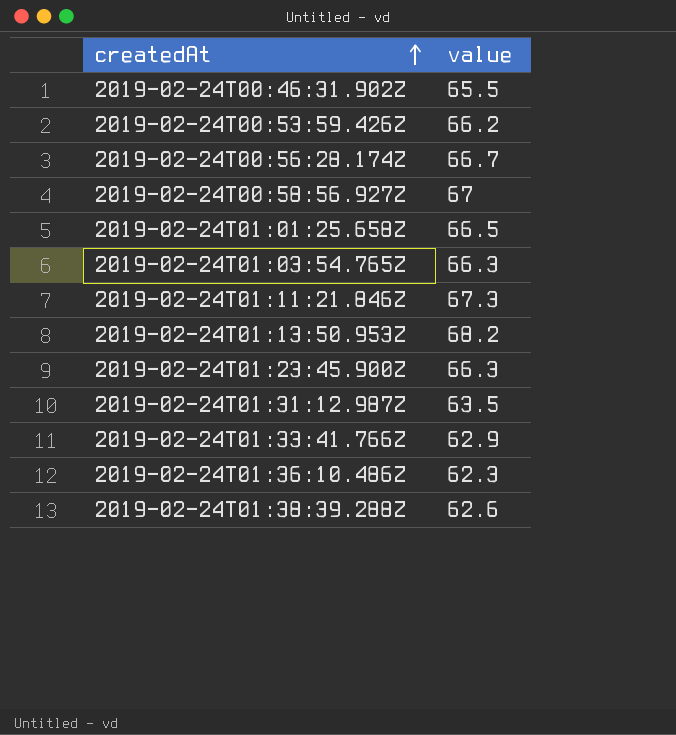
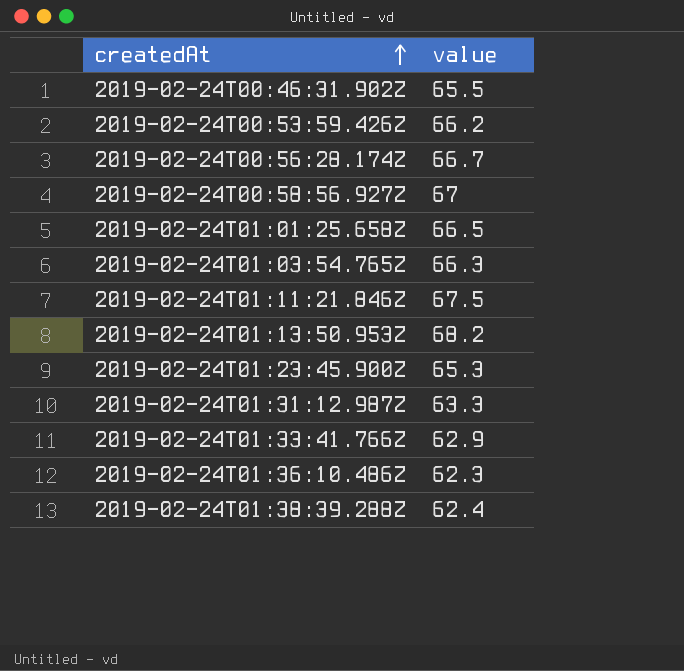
2019-02-24T01:11:21.846Z | value: 67.3 -> 67.5
2019-02-24T01:23:45.900Z | value: 66.3 -> 65.3
2019-02-24T01:31:12.987Z | value: 63.5 -> 63.3
2019-02-24T01:38:39.288Z | value: 62.6 -> 62.4

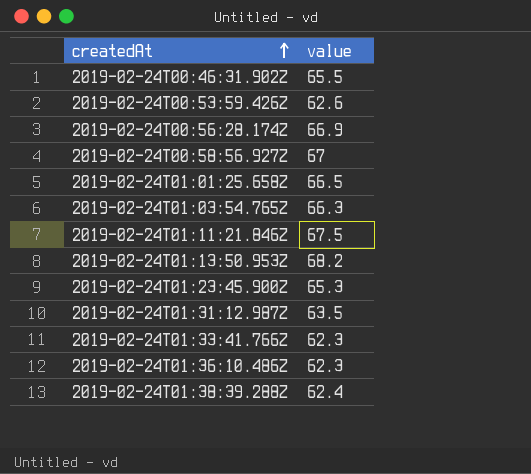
2019-02-24T00:53:59.426Z | value: 66.2 -> 62.6
2019-02-24T00:56:28.174Z | value: 66.7 -> 66.9
2019-02-24T01:31:12.987Z | value: 63.3 -> 63.5
2019-02-24T01:33:41.766Z | value: 62.9 -> 62.3

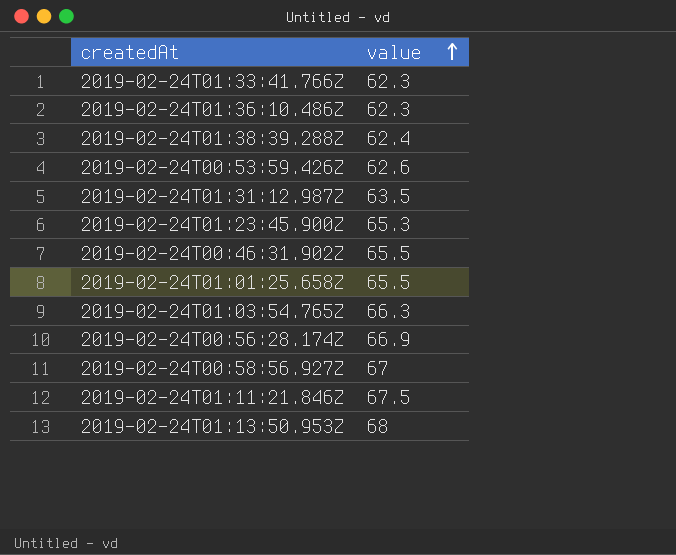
row order: createdAt ascending -> value ascending
2019-02-24T01:01:25.658Z | value: 66.5 -> 65.5
2019-02-24T01:13:50.953Z | value: 68.2 -> 68

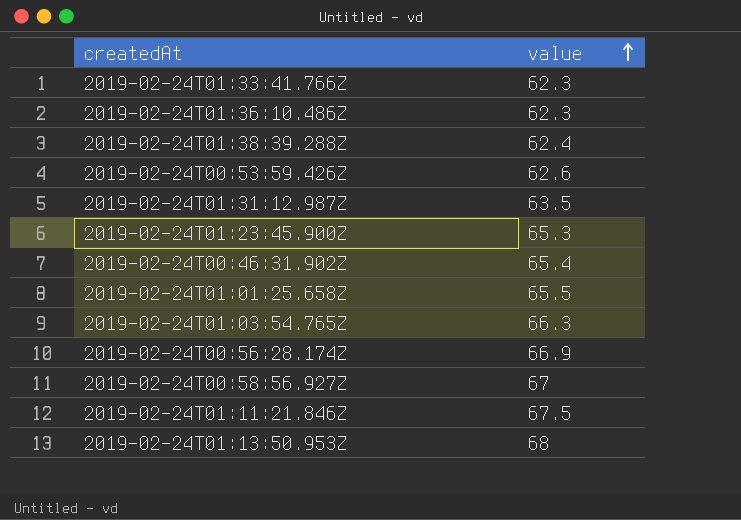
2019-02-24T00:46:31.902Z | value: 65.5 -> 65.4

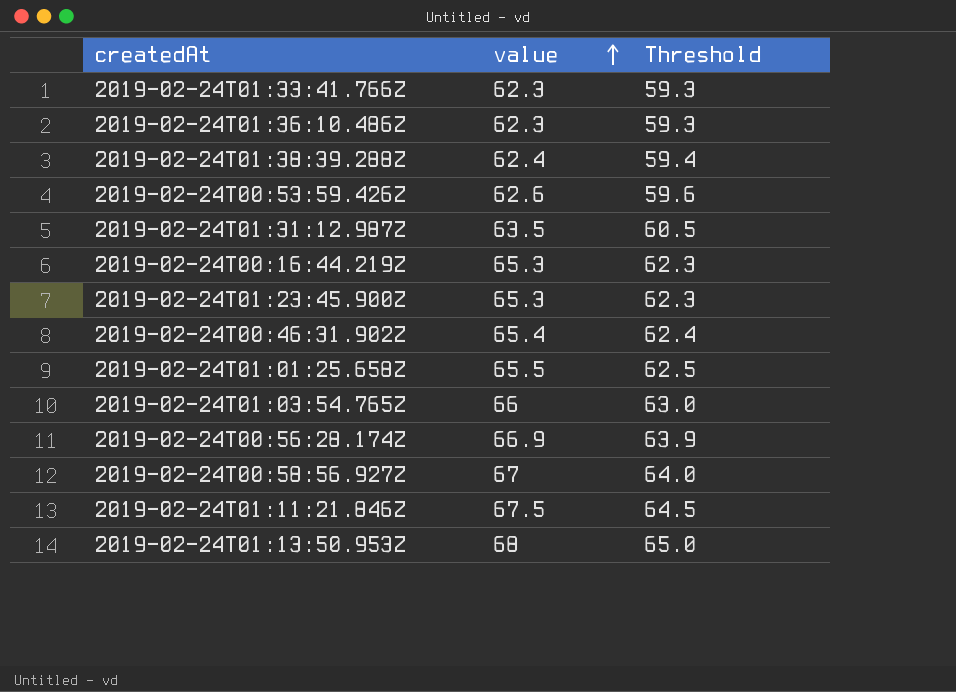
column Threshold | formula: none -> [value] - 3
row 2019-02-24T00:16:44.219Z: none -> 65.3 | 62.3
2019-02-24T01:03:54.765Z | value: 66.3 -> 66

